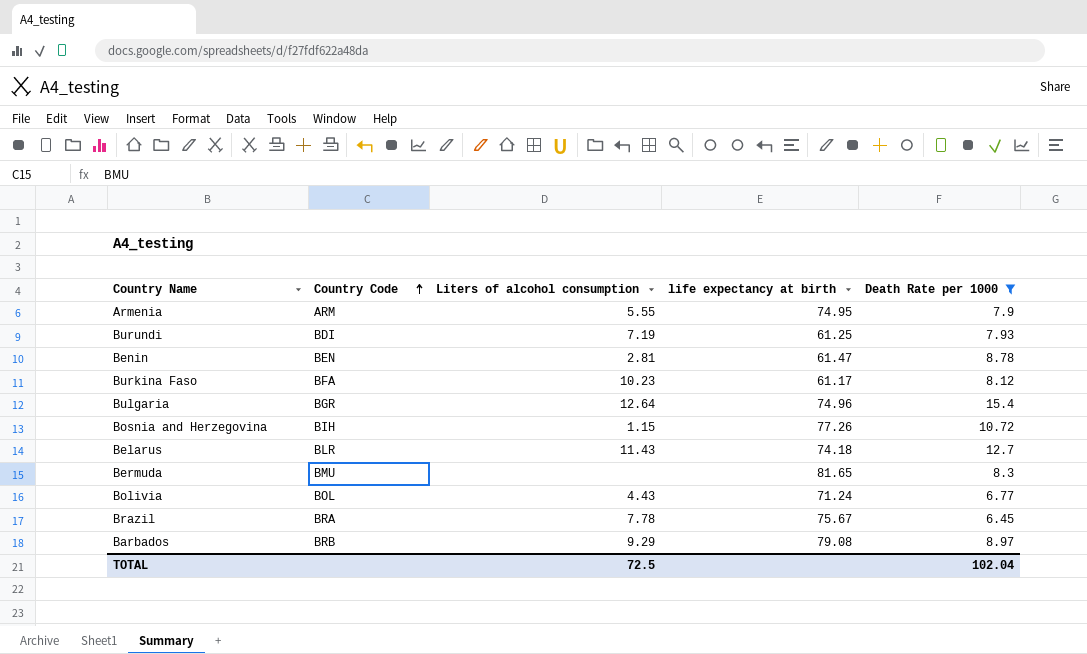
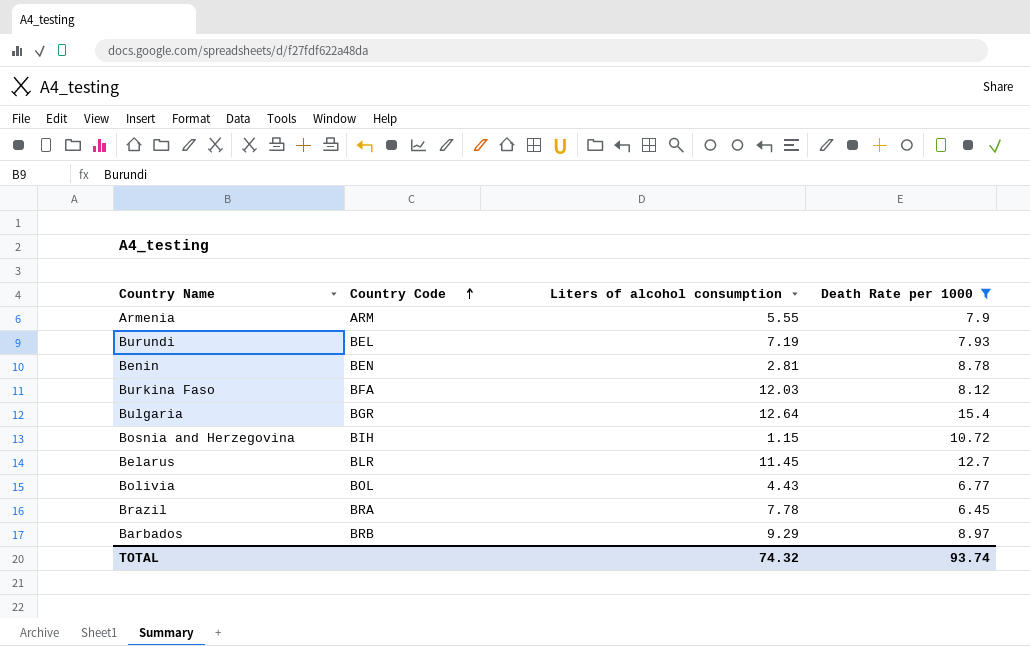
column life expectancy at birth | position: 4 -> none
row Bermuda: BMU | none | 81.65 | 8.3 -> none
Burundi | Country Code: BDI -> BEL
Burkina Faso | Liters of alcohol consumption: 10.23 -> 12.03
Belarus | Liters of alcohol consumption: 11.43 -> 11.45
TOTAL | Liters of alcohol consumption: 72.5 -> 74.32
TOTAL | Death Rate per 1000: 102.04 -> 93.74

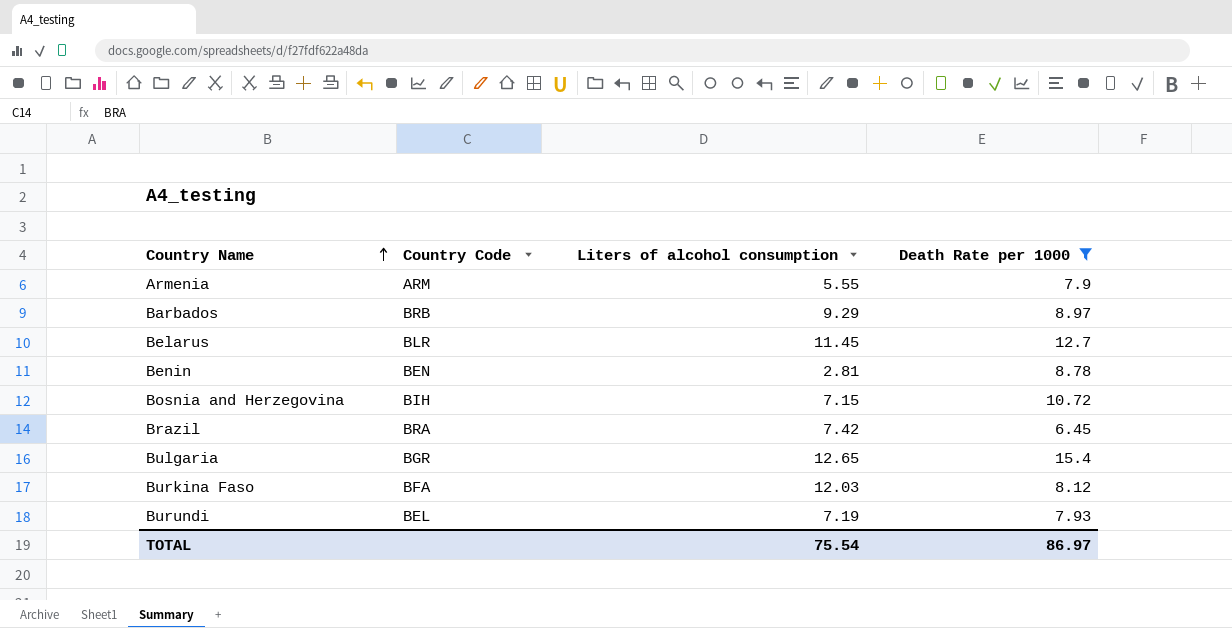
row order: Country Code ascending -> Country Name ascending
row Bolivia: BOL | 4.43 | 6.77 -> none
Bosnia and Herzegovina | Liters of alcohol consumption: 1.15 -> 7.15
Brazil | Liters of alcohol consumption: 7.78 -> 7.42
Bulgaria | Liters of alcohol consumption: 12.64 -> 12.65
TOTAL | Liters of alcohol consumption: 74.32 -> 75.54
TOTAL | Death Rate per 1000: 93.74 -> 86.97

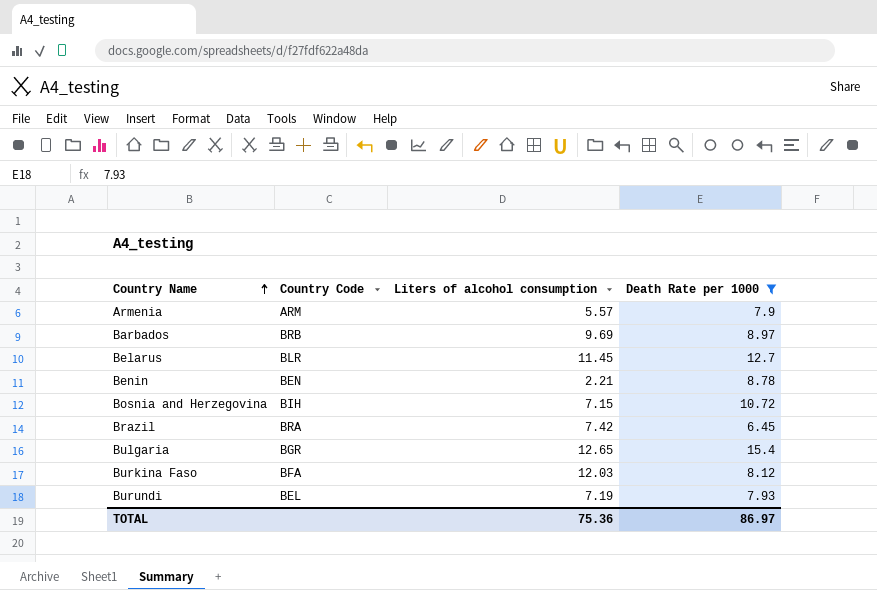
Armenia | Liters of alcohol consumption: 5.55 -> 5.57
Barbados | Liters of alcohol consumption: 9.29 -> 9.69
Benin | Liters of alcohol consumption: 2.81 -> 2.21
TOTAL | Liters of alcohol consumption: 75.54 -> 75.36

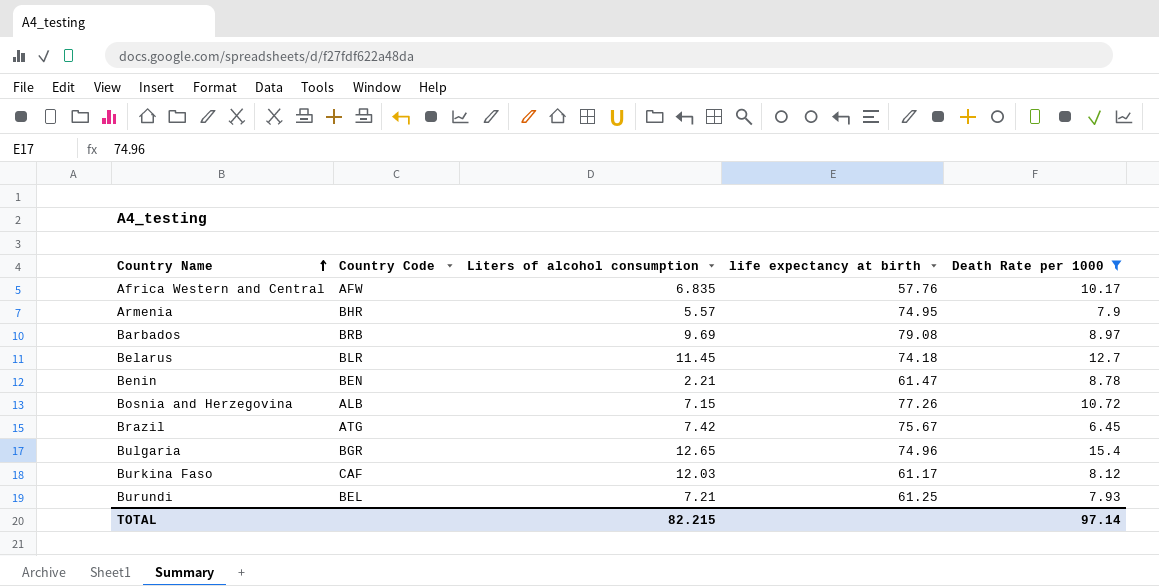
column life expectancy at birth | position: none -> 4
row Africa Western and Central: none -> AFW | 6.835 | 57.76 | 10.17
Armenia | Country Code: ARM -> BHR
Bosnia and Herzegovina | Country Code: BIH -> ALB
Brazil | Country Code: BRA -> ATG
Burkina Faso | Country Code: BFA -> CAF
Burundi | Liters of alcohol consumption: 7.19 -> 7.21
TOTAL | Liters of alcohol consumption: 75.36 -> 82.215
TOTAL | Death Rate per 1000: 86.97 -> 97.14

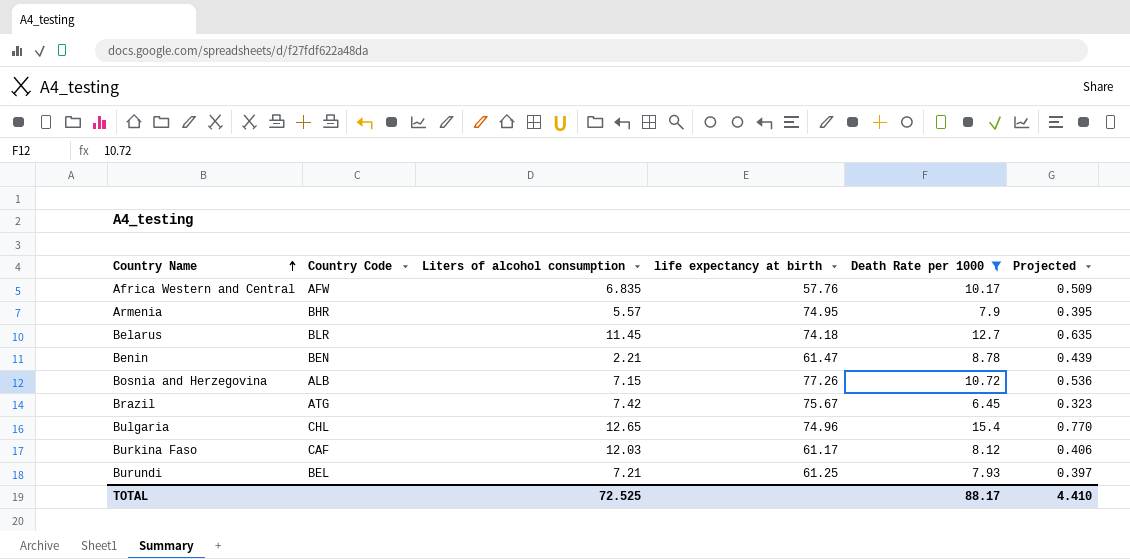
column Projected | formula: none -> [Death Rate per 1000] * 0.05
row Barbados: BRB | 9.69 | 79.08 | 8.97 -> none
Bulgaria | Country Code: BGR -> CHL
TOTAL | Liters of alcohol consumption: 82.215 -> 72.525
TOTAL | Death Rate per 1000: 97.14 -> 88.17

